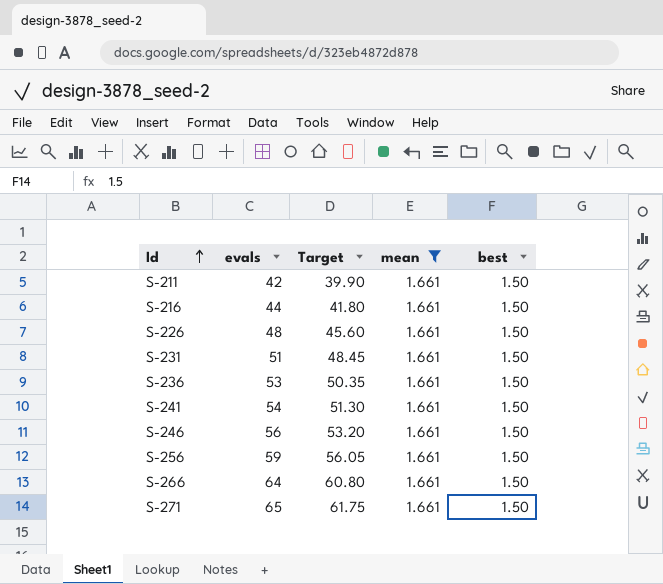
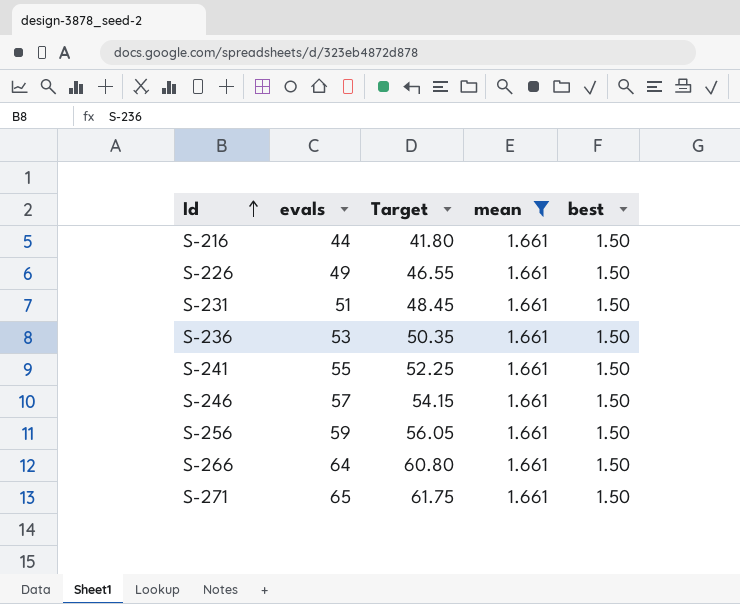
row S-211: 42 | 39.90 | 1.661 | 1.50 -> none
S-226 | evals: 48 -> 49
S-226 | Target: 45.60 -> 46.55
S-241 | evals: 54 -> 55
S-241 | Target: 51.30 -> 52.25
S-246 | evals: 56 -> 57
S-246 | Target: 53.20 -> 54.15

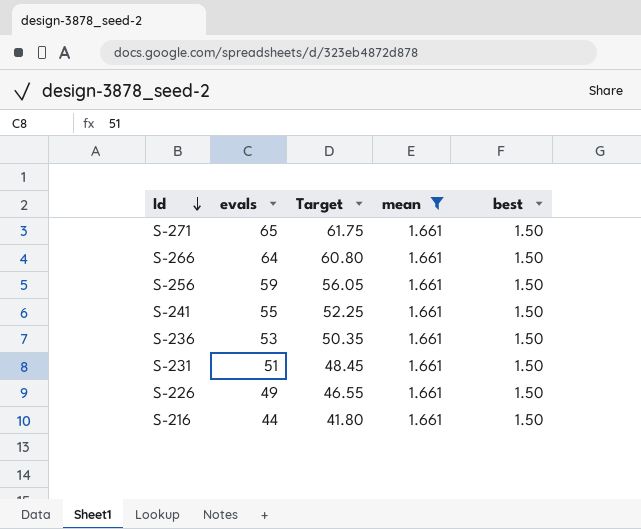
row order: Id ascending -> Id descending
row S-246: 57 | 54.15 | 1.661 | 1.50 -> none

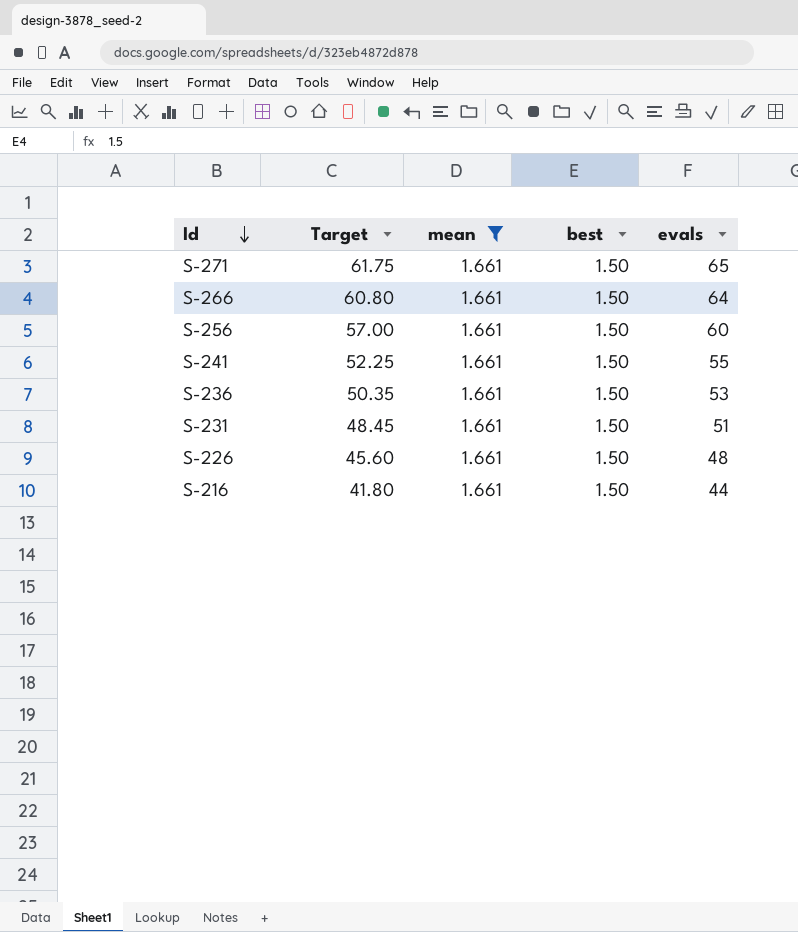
column evals | position: 2 -> 5
S-256 | Target: 56.05 -> 57.00
S-256 | evals: 59 -> 60
S-226 | Target: 46.55 -> 45.60
S-226 | evals: 49 -> 48

